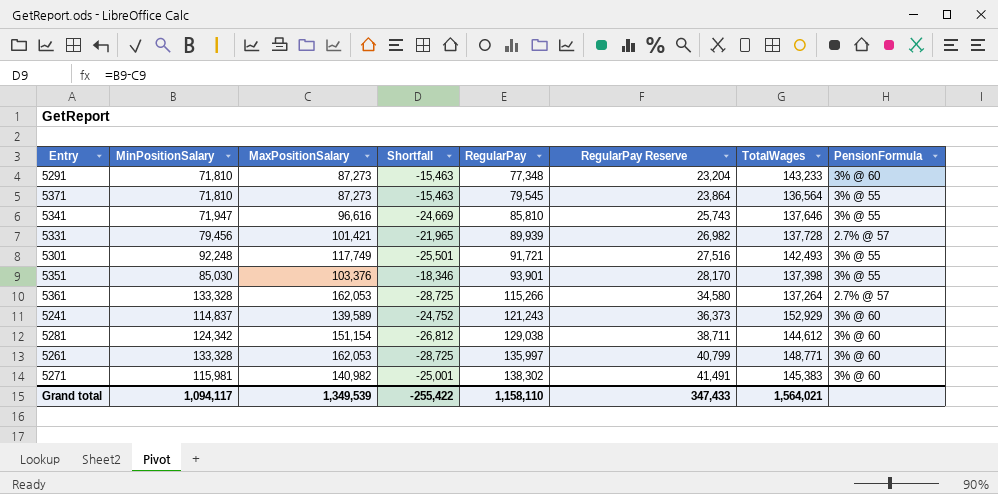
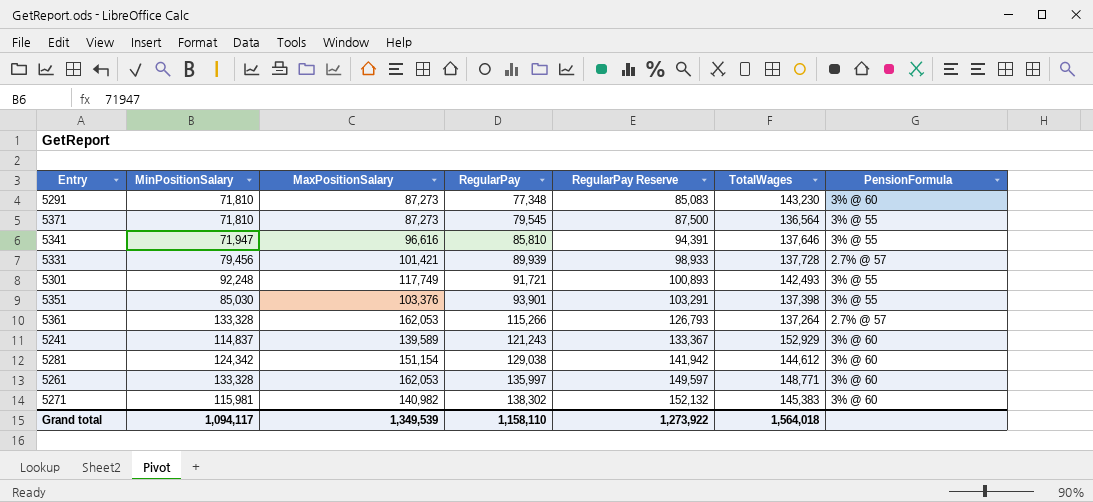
column Shortfall | formula: [MinPositionSalary] - [MaxPositionSalary] -> none
column RegularPay Reserve | formula: [RegularPay] * 0.3 -> [RegularPay] * 1.1
5291 | TotalWages: 143,233 -> 143,230
Grand total | RegularPay Reserve: 347,433 -> 1,273,922
Grand total | TotalWages: 1,564,021 -> 1,564,018

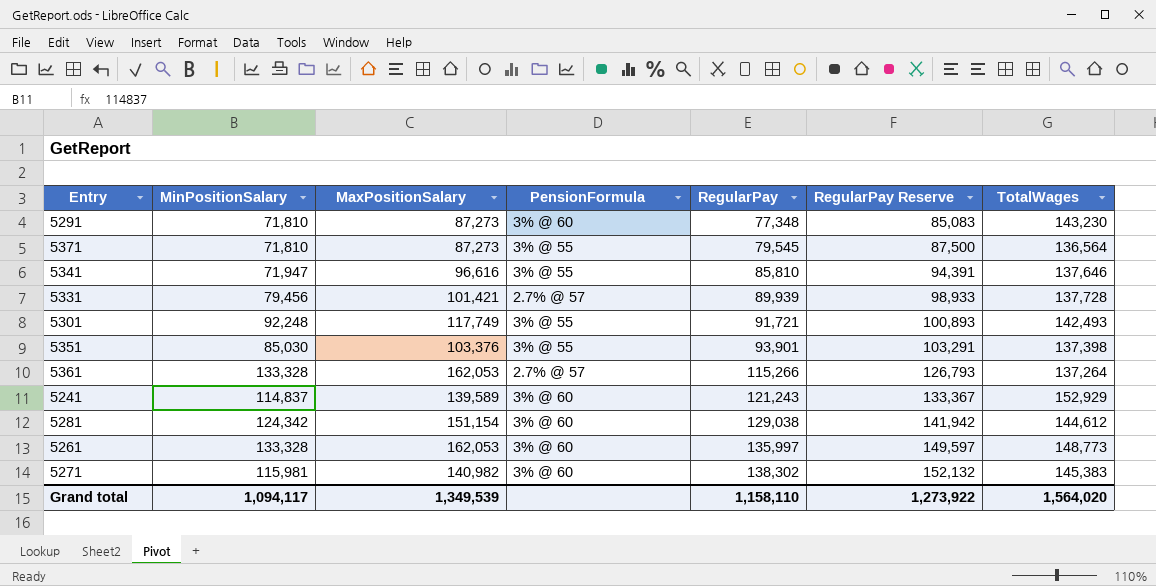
column PensionFormula | position: 7 -> 4
5261 | TotalWages: 148,771 -> 148,773
Grand total | TotalWages: 1,564,018 -> 1,564,020

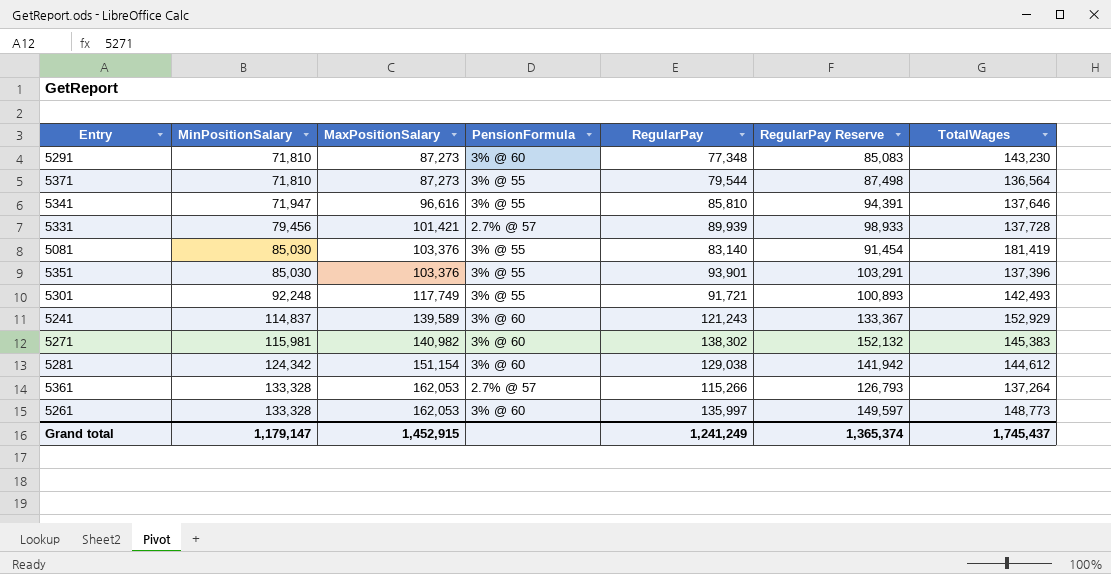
row order: RegularPay ascending -> MinPositionSalary ascending
5371 | RegularPay: 79,545 -> 79,544
5371 | RegularPay Reserve: 87,500 -> 87,498
row 5081: none -> 85,030 | 103,376 | 3% @ 55 | 83,140 | 91,454 | 181,419
5351 | TotalWages: 137,398 -> 137,396
Grand total | MinPositionSalary: 1,094,117 -> 1,179,147
Grand total | MaxPositionSalary: 1,349,539 -> 1,452,915
Grand total | RegularPay: 1,158,110 -> 1,241,249
Grand total | RegularPay Reserve: 1,273,922 -> 1,365,374
Grand total | TotalWages: 1,564,020 -> 1,745,437

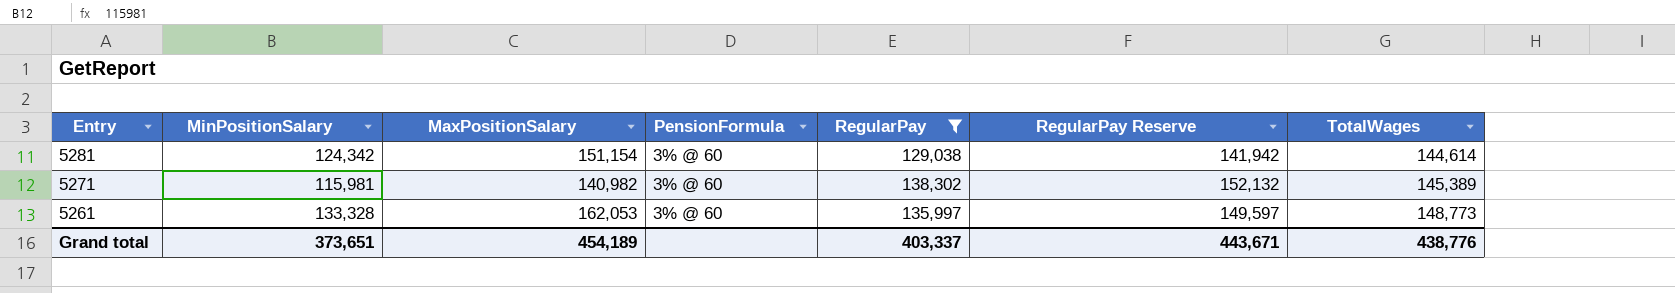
filter: none -> RegularPay >= 129,038
row order: MinPositionSalary ascending -> Entry descending
5281 | TotalWages: 144,612 -> 144,614
5271 | TotalWages: 145,383 -> 145,389
Grand total | MinPositionSalary: 1,179,147 -> 373,651
Grand total | MaxPositionSalary: 1,452,915 -> 454,189
Grand total | RegularPay: 1,241,249 -> 403,337
Grand total | RegularPay Reserve: 1,365,374 -> 443,671
Grand total | TotalWages: 1,745,437 -> 438,776

